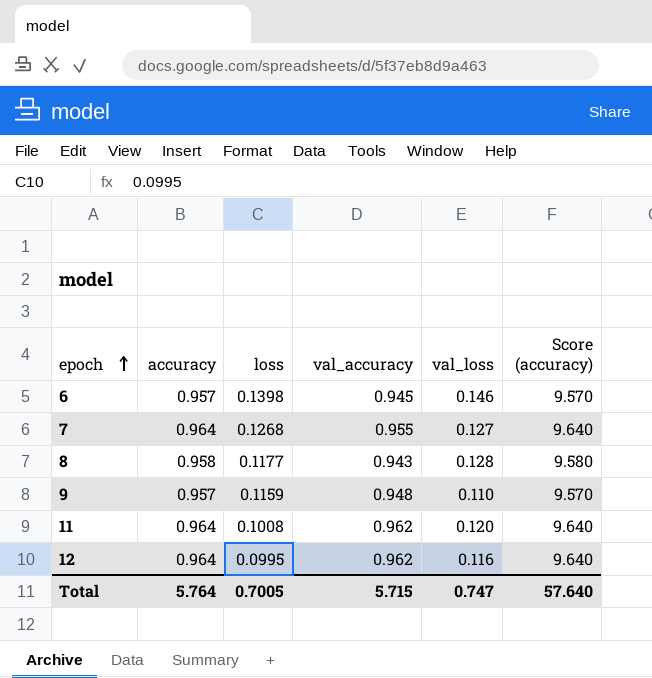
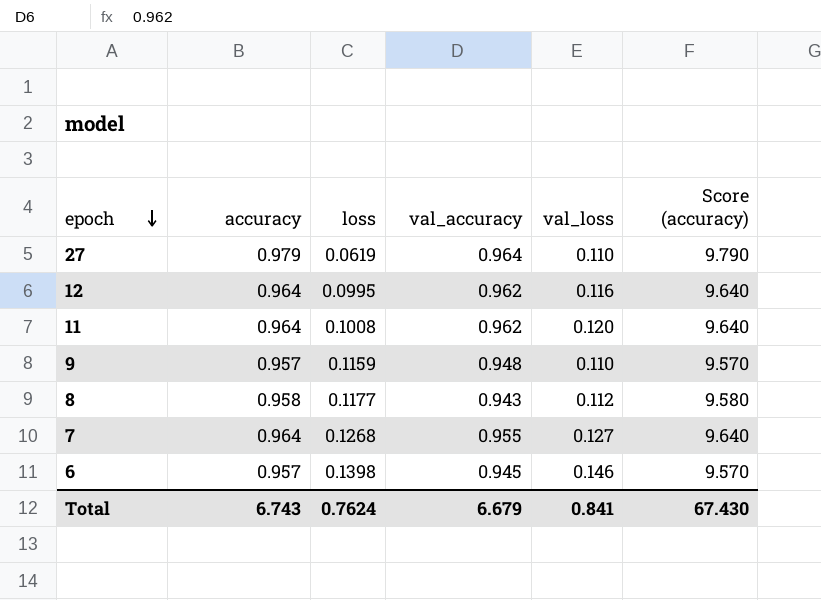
row order: epoch ascending -> epoch descending
row 27: none -> 0.979 | 0.0619 | 0.964 | 0.110 | 9.790
8 | val_loss: 0.128 -> 0.112
Total | accuracy: 5.764 -> 6.743
Total | loss: 0.7005 -> 0.7624
Total | val_accuracy: 5.715 -> 6.679
Total | val_loss: 0.747 -> 0.841
Total | Score (accuracy): 57.640 -> 67.430

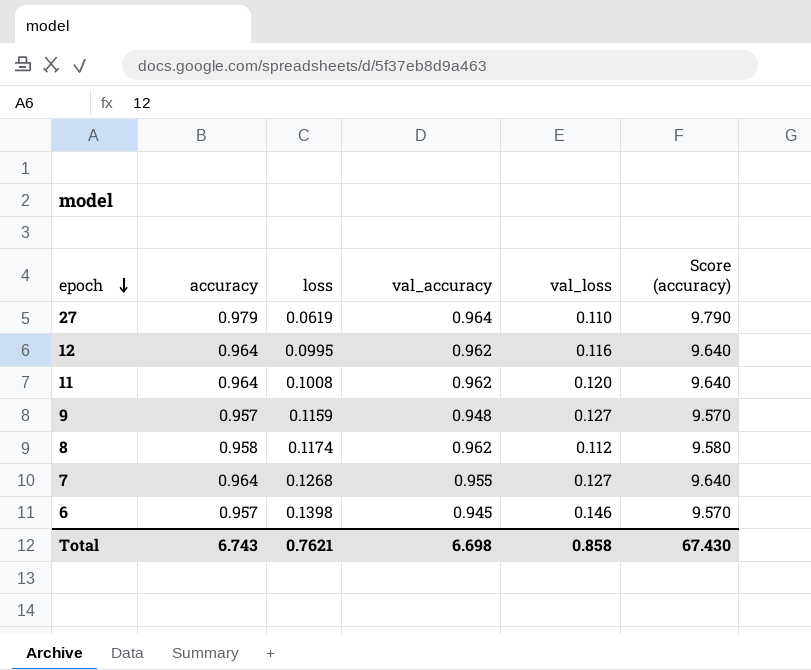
9 | val_loss: 0.110 -> 0.127
8 | loss: 0.1177 -> 0.1174
8 | val_accuracy: 0.943 -> 0.962
Total | loss: 0.7624 -> 0.7621
Total | val_accuracy: 6.679 -> 6.698
Total | val_loss: 0.841 -> 0.858

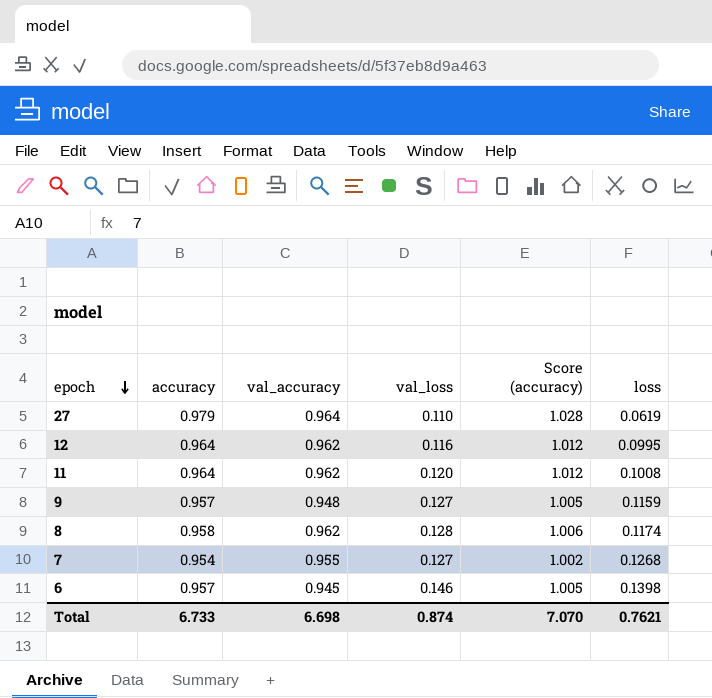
column Score (accuracy) | formula: [accuracy] * 10 -> [accuracy] * 1.05
column loss | position: 3 -> 6
8 | val_loss: 0.112 -> 0.128
7 | accuracy: 0.964 -> 0.954
Total | accuracy: 6.743 -> 6.733
Total | val_loss: 0.858 -> 0.874
Total | Score (accuracy): 67.430 -> 7.070

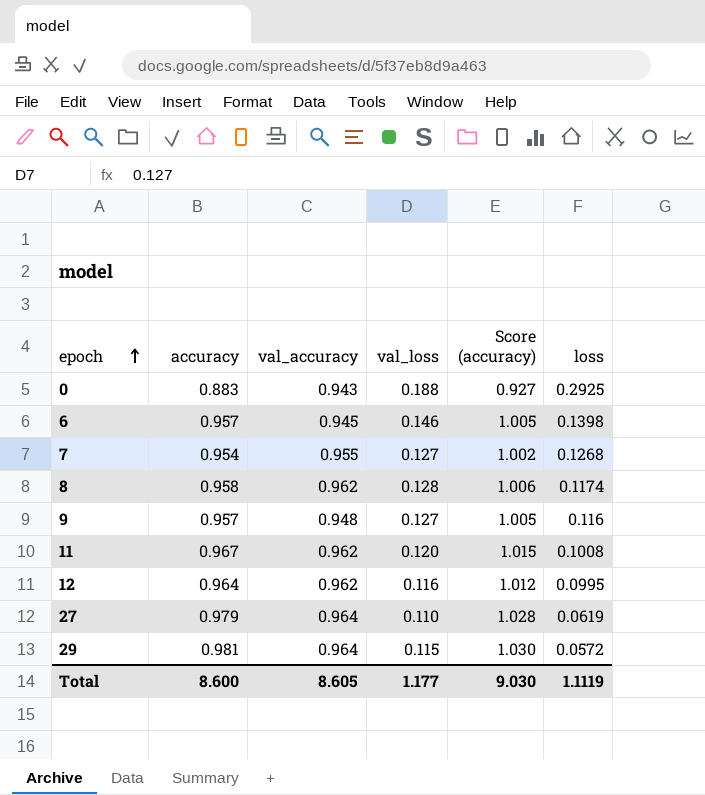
row order: epoch descending -> epoch ascending
row 0: none -> 0.883 | 0.943 | 0.188 | 0.927 | 0.2925
9 | loss: 0.1159 -> 0.116
11 | accuracy: 0.964 -> 0.967
11 | Score (accuracy): 1.012 -> 1.015
row 29: none -> 0.981 | 0.964 | 0.115 | 1.030 | 0.0572
Total | accuracy: 6.733 -> 8.600
Total | val_accuracy: 6.698 -> 8.605
Total | val_loss: 0.874 -> 1.177
Total | Score (accuracy): 7.070 -> 9.030
Total | loss: 0.7621 -> 1.1119

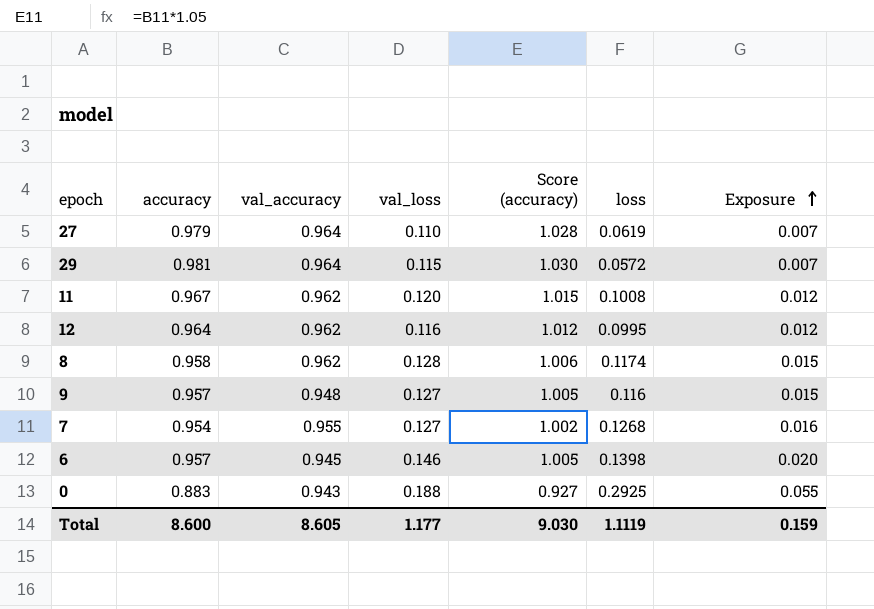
row order: epoch ascending -> Exposure ascending
column Exposure | formula: none -> [val_loss] * [loss]

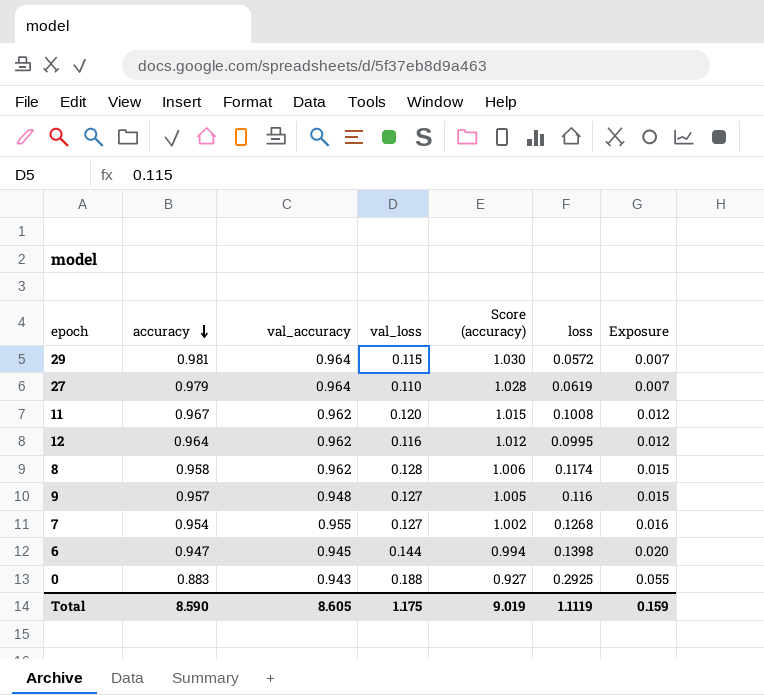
row order: Exposure ascending -> accuracy descending
6 | accuracy: 0.957 -> 0.947
6 | val_loss: 0.146 -> 0.144
6 | Score (accuracy): 1.005 -> 0.994
Total | accuracy: 8.600 -> 8.590
Total | val_loss: 1.177 -> 1.175
Total | Score (accuracy): 9.030 -> 9.019

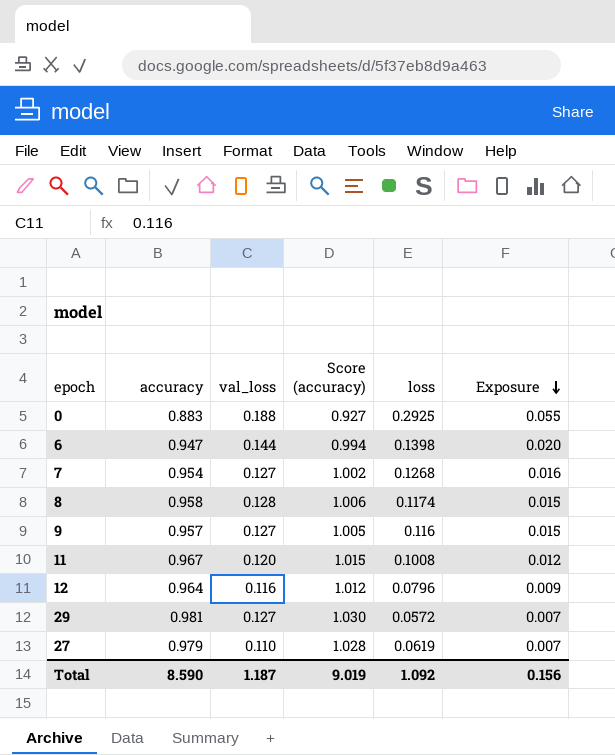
row order: accuracy descending -> Exposure descending
column val_accuracy | position: 3 -> none
12 | loss: 0.0995 -> 0.0796
12 | Exposure: 0.012 -> 0.009
29 | val_loss: 0.115 -> 0.127
Total | val_loss: 1.175 -> 1.187
Total | loss: 1.1119 -> 1.092
Total | Exposure: 0.159 -> 0.156

